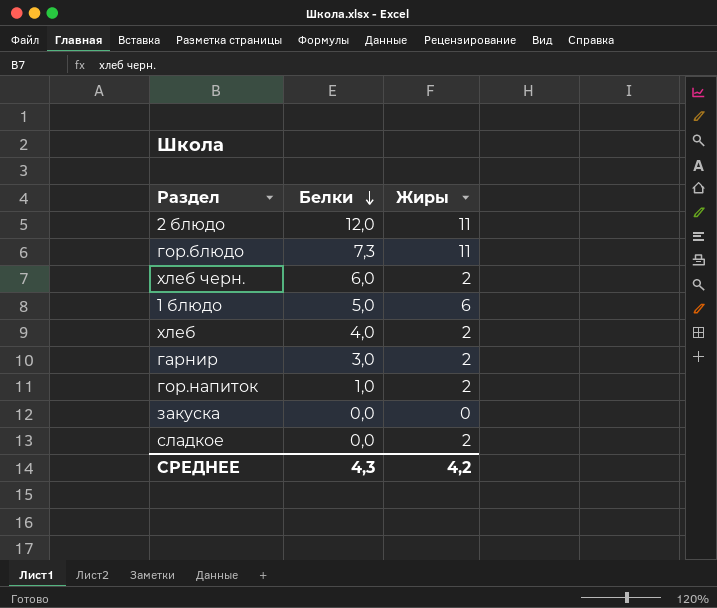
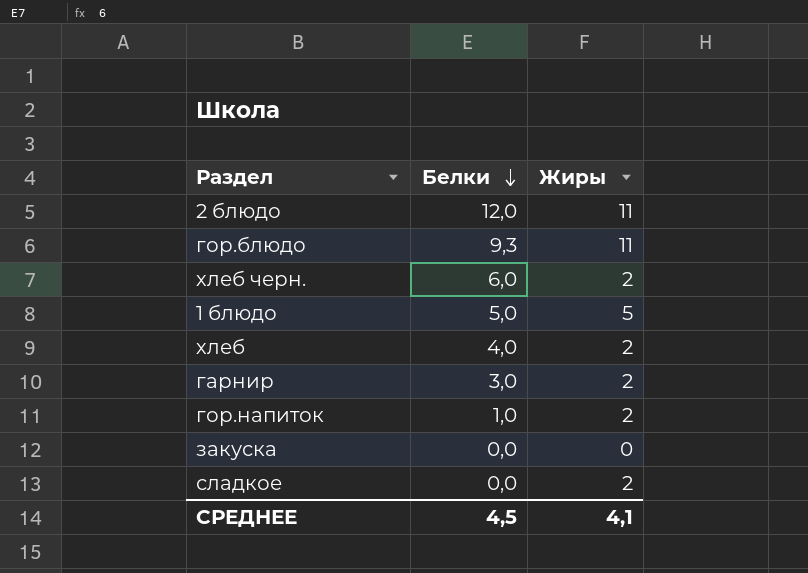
гор.блюдо | Белки: 7,3 -> 9,3
1 блюдо | Жиры: 6 -> 5
СРЕДНЕЕ | Белки: 4,3 -> 4,5
СРЕДНЕЕ | Жиры: 4,2 -> 4,1

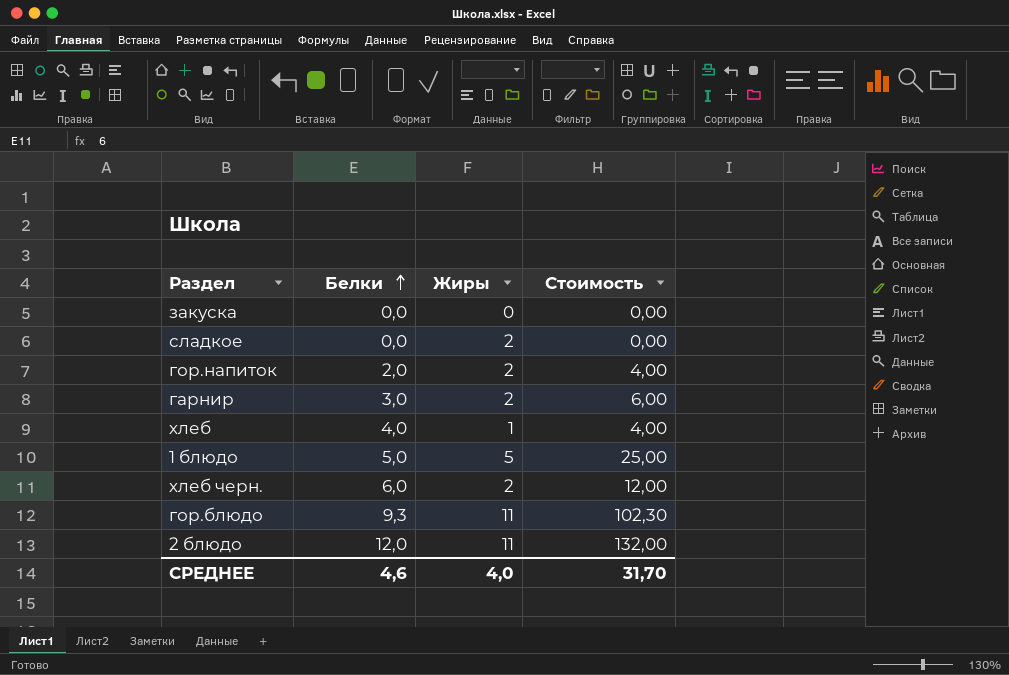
row order: Белки descending -> Белки ascending
column Стоимость | formula: none -> [Белки] * [Жиры]
гор.напиток | Белки: 1,0 -> 2,0
хлеб | Жиры: 2 -> 1
СРЕДНЕЕ | Белки: 4,5 -> 4,6
СРЕДНЕЕ | Жиры: 4,1 -> 4,0

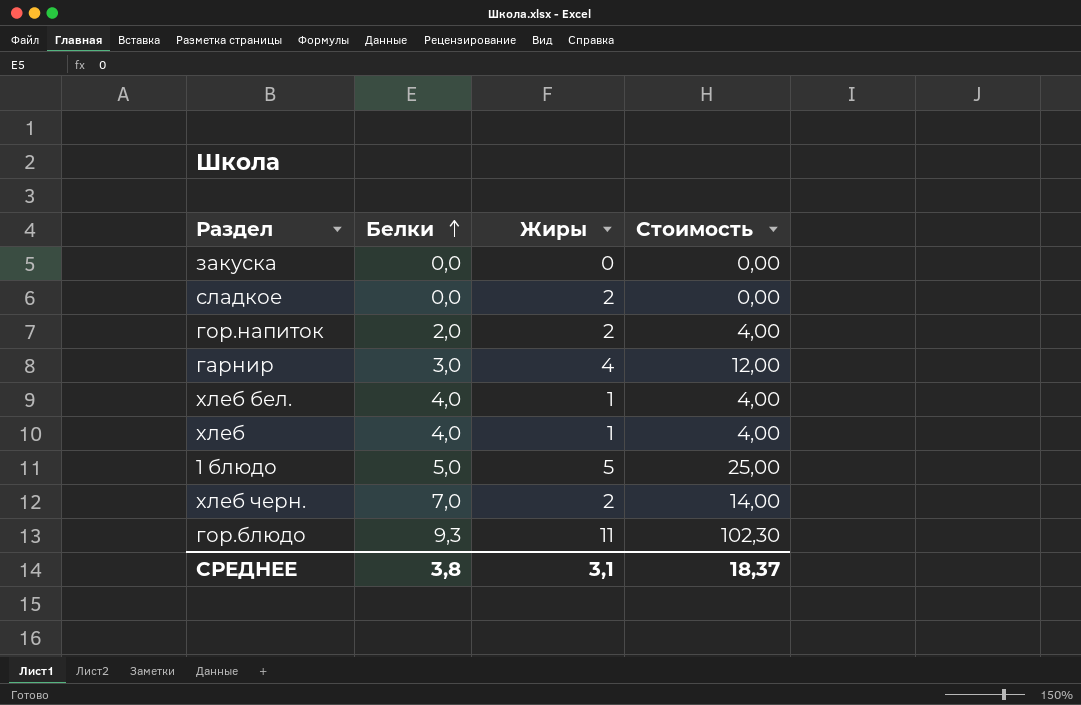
row 2 блюдо: 12,0 | 11 | 132,00 -> none
гарнир | Жиры: 2 -> 4
гарнир | Стоимость: 6,00 -> 12,00
row хлеб бел.: none -> 4,0 | 1 | 4,00
хлеб черн. | Белки: 6,0 -> 7,0
хлеб черн. | Стоимость: 12,00 -> 14,00
СРЕДНЕЕ | Белки: 4,6 -> 3,8
СРЕДНЕЕ | Жиры: 4,0 -> 3,1
СРЕДНЕЕ | Стоимость: 31,70 -> 18,37

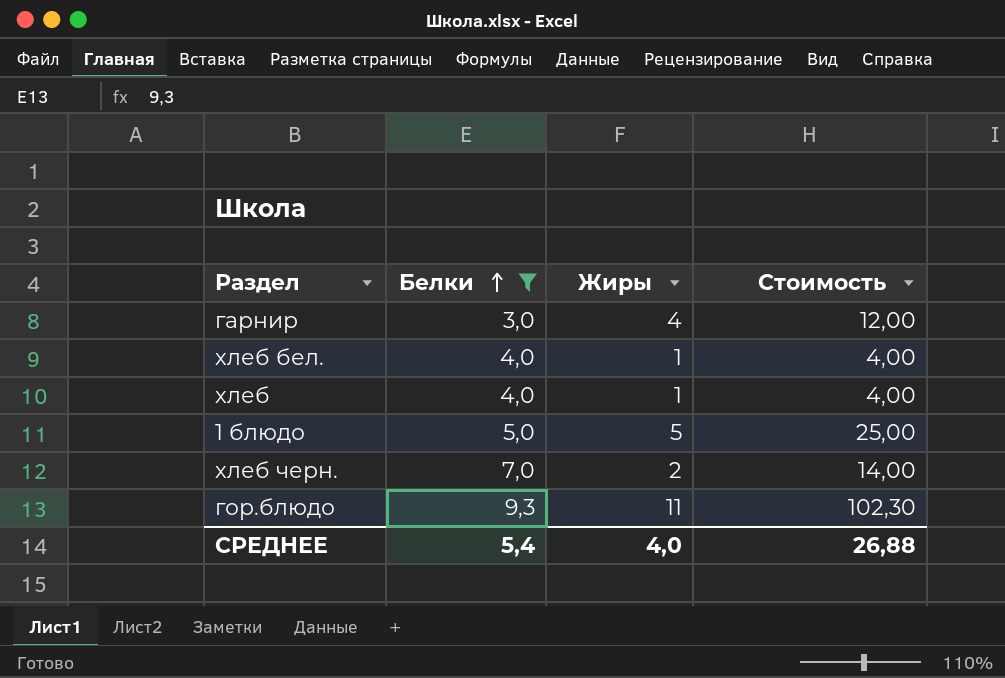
filter: none -> Белки >= 3,0
СРЕДНЕЕ | Белки: 3,8 -> 5,4
СРЕДНЕЕ | Жиры: 3,1 -> 4,0
СРЕДНЕЕ | Стоимость: 18,37 -> 26,88

